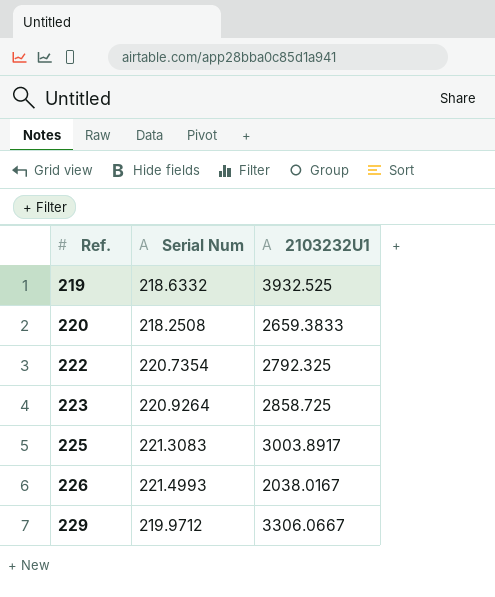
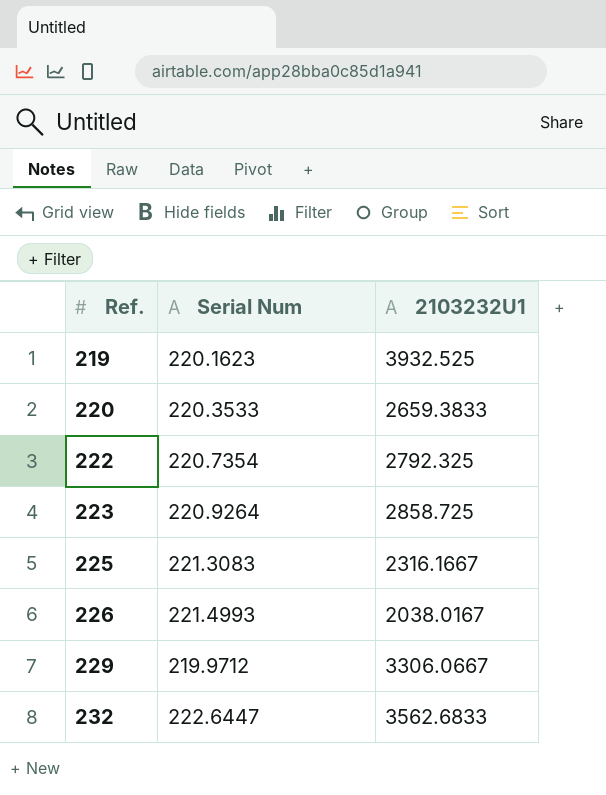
219 | Serial Num: 218.6332 -> 220.1623
220 | Serial Num: 218.2508 -> 220.3533
225 | 2103232U1: 3003.8917 -> 2316.1667
row 232: none -> 222.6447 | 3562.6833

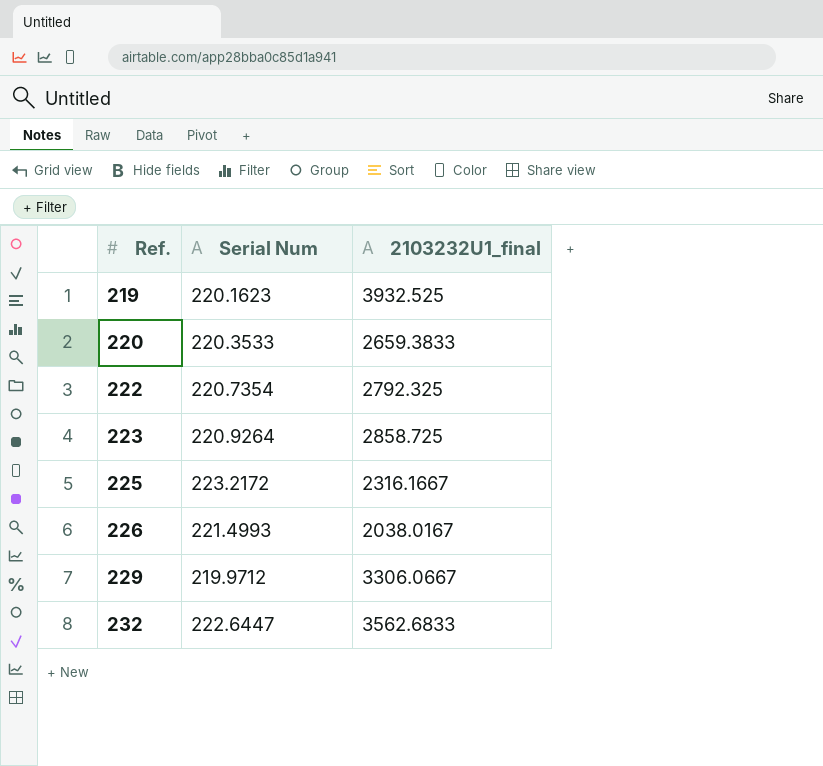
column name: 2103232U1 -> 2103232U1_final
225 | Serial Num: 221.3083 -> 223.2172

